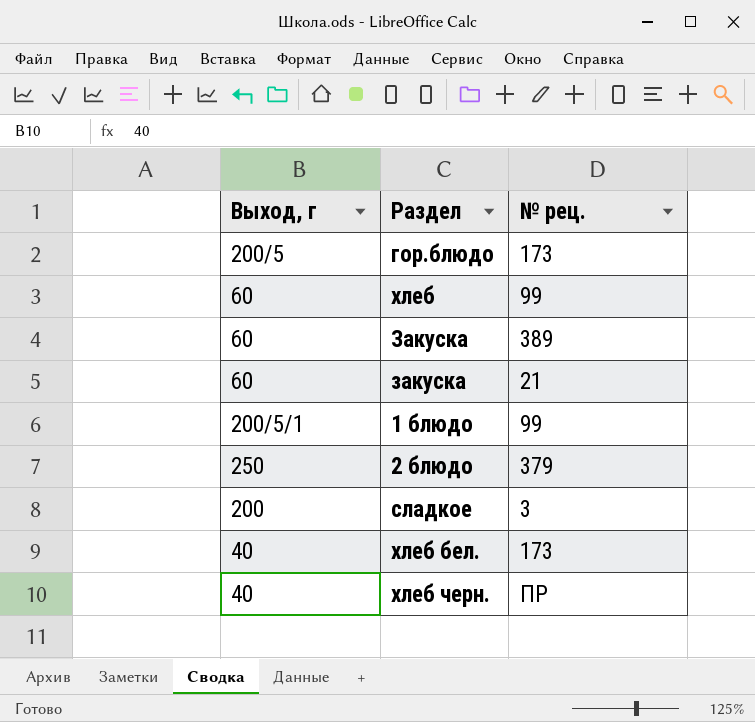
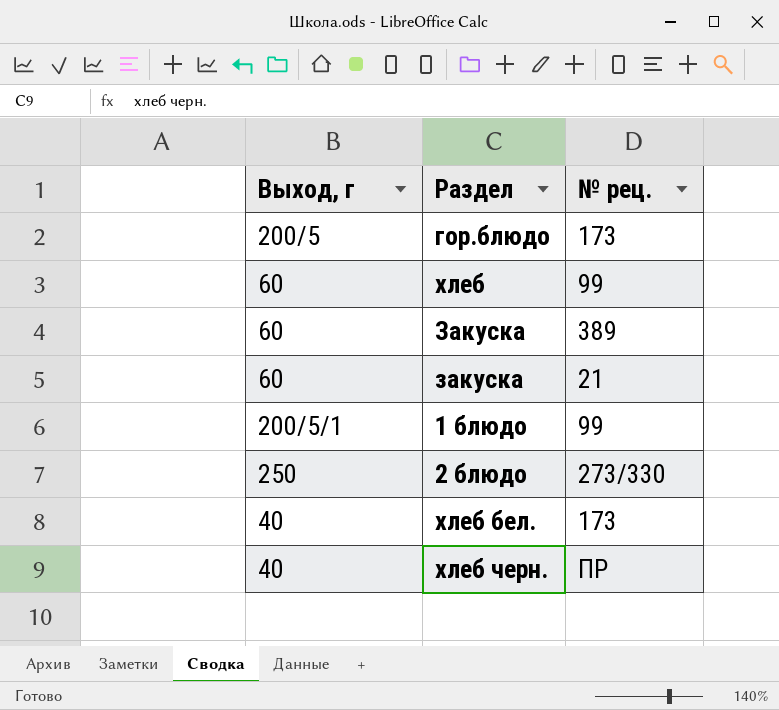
row сладкое: 200 | 3 -> none
2 блюдо | № рец.: 379 -> 273/330

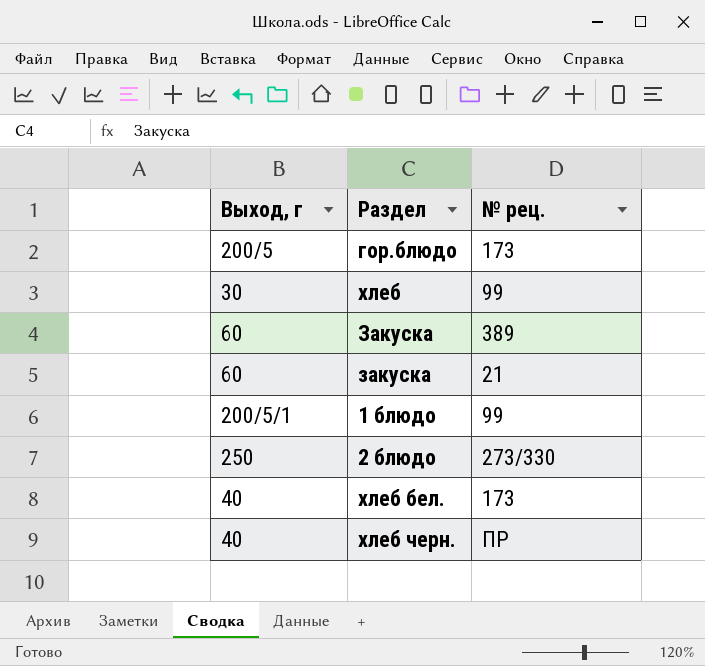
хлеб | Выход, г: 60 -> 30

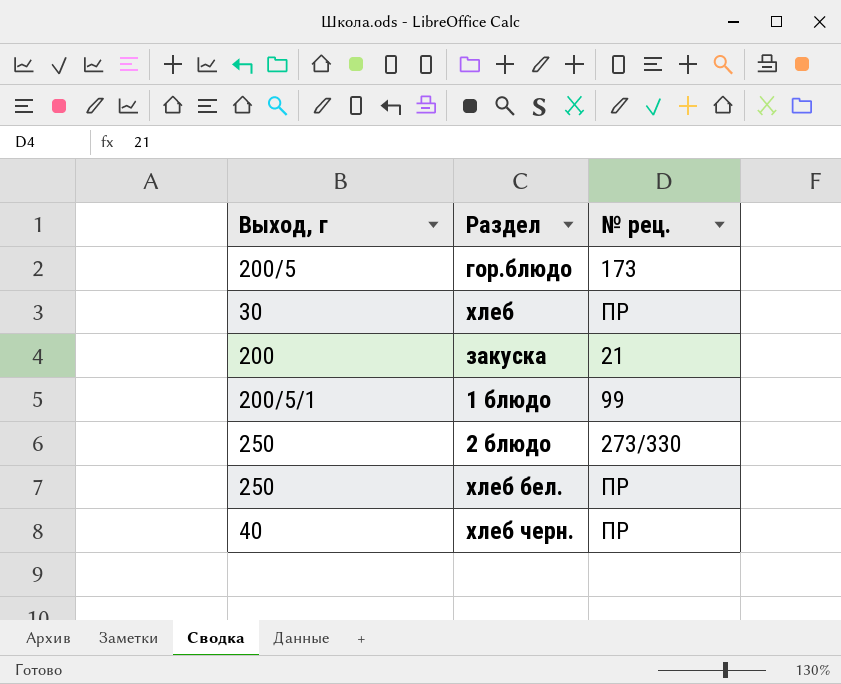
row Закуска: 60 | 389 -> none
хлеб | № рец.: 99 -> ПР
закуска | Выход, г: 60 -> 200
хлеб бел. | Выход, г: 40 -> 250
хлеб бел. | № рец.: 173 -> ПР

